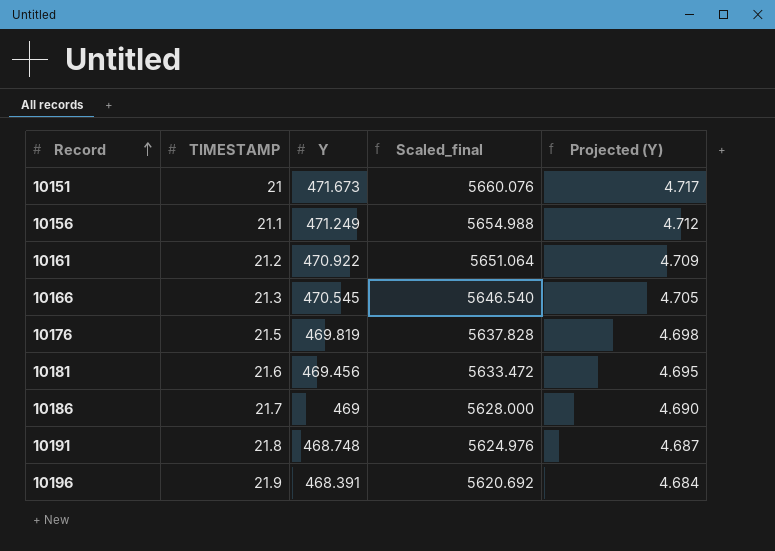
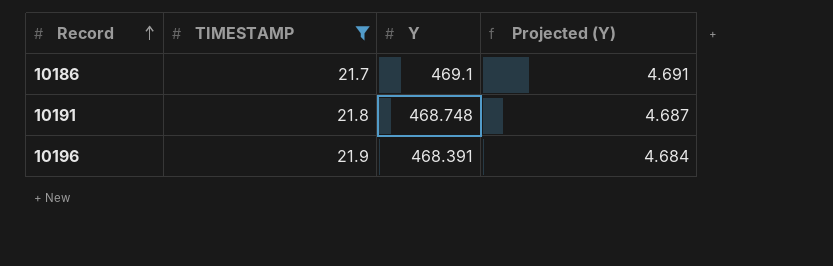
filter: none -> TIMESTAMP >= 21.7
column Scaled_final | formula: [Y] * 12 -> none
10186 | Y: 469 -> 469.1
10186 | Projected (Y): 4.690 -> 4.691

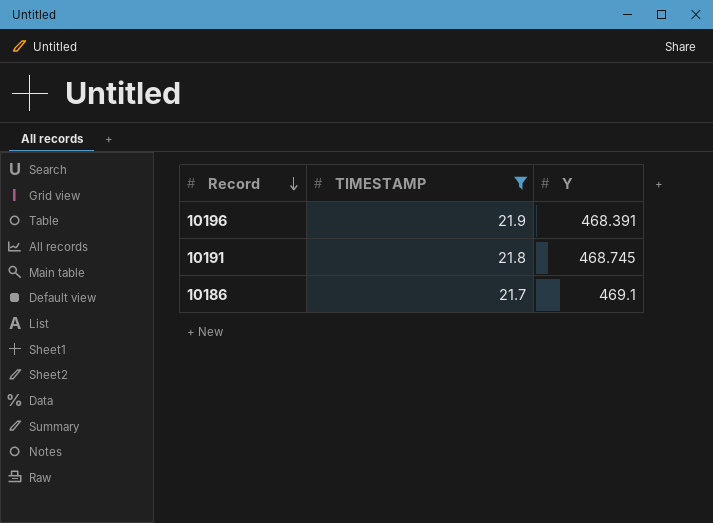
row order: Record ascending -> Record descending
column Projected (Y) | formula: [Y] * 0.01 -> none
10191 | Y: 468.748 -> 468.745

